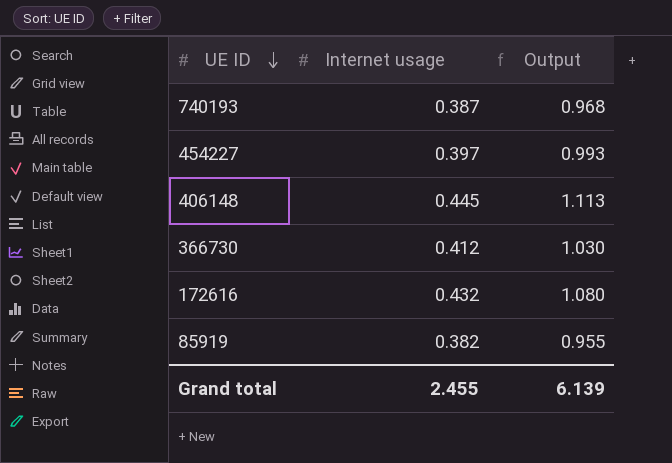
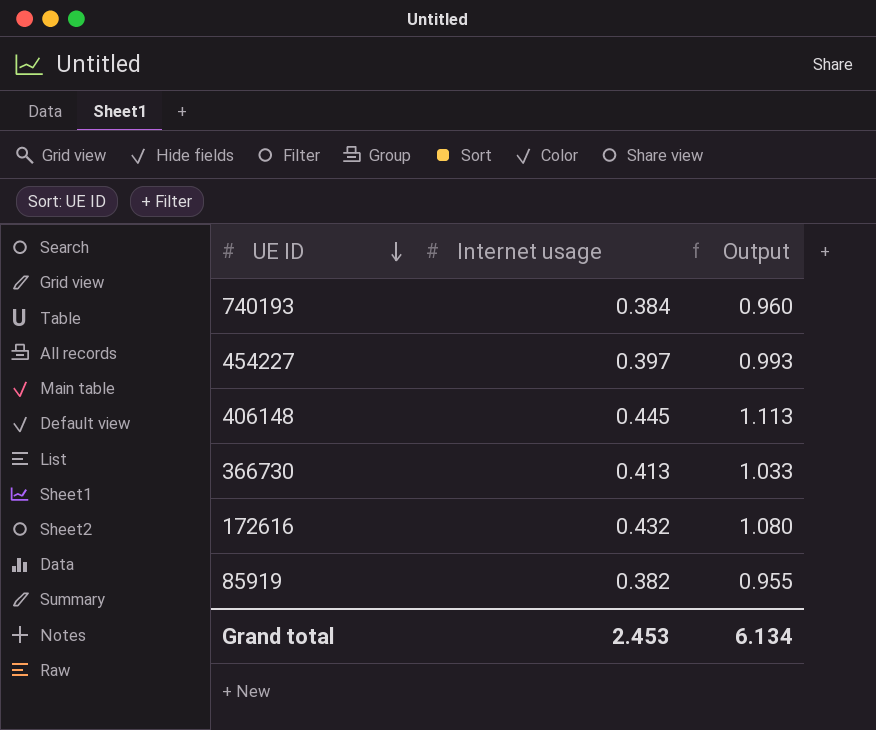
740193 | Internet usage: 0.387 -> 0.384
740193 | Output: 0.968 -> 0.960
366730 | Internet usage: 0.412 -> 0.413
366730 | Output: 1.030 -> 1.033
Grand total | Internet usage: 2.455 -> 2.453
Grand total | Output: 6.139 -> 6.134

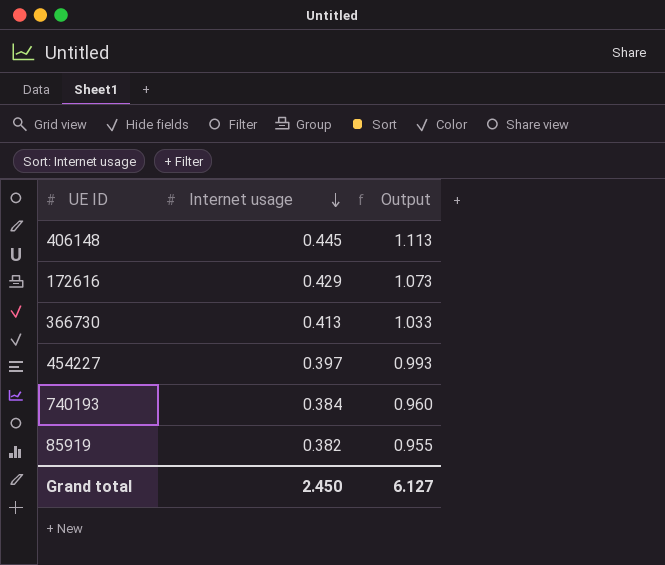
row order: UE ID descending -> Internet usage descending
172616 | Internet usage: 0.432 -> 0.429
172616 | Output: 1.080 -> 1.073
Grand total | Internet usage: 2.453 -> 2.450
Grand total | Output: 6.134 -> 6.127

